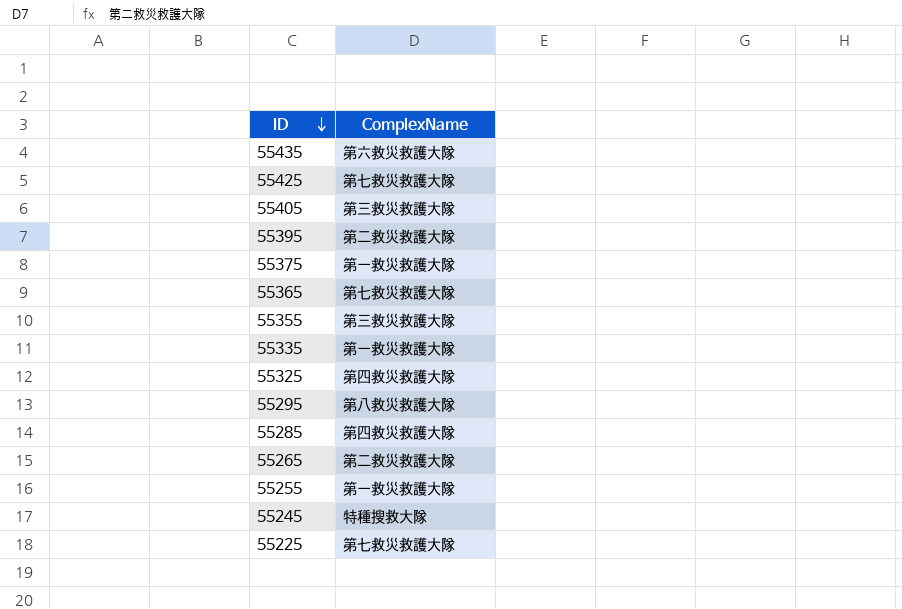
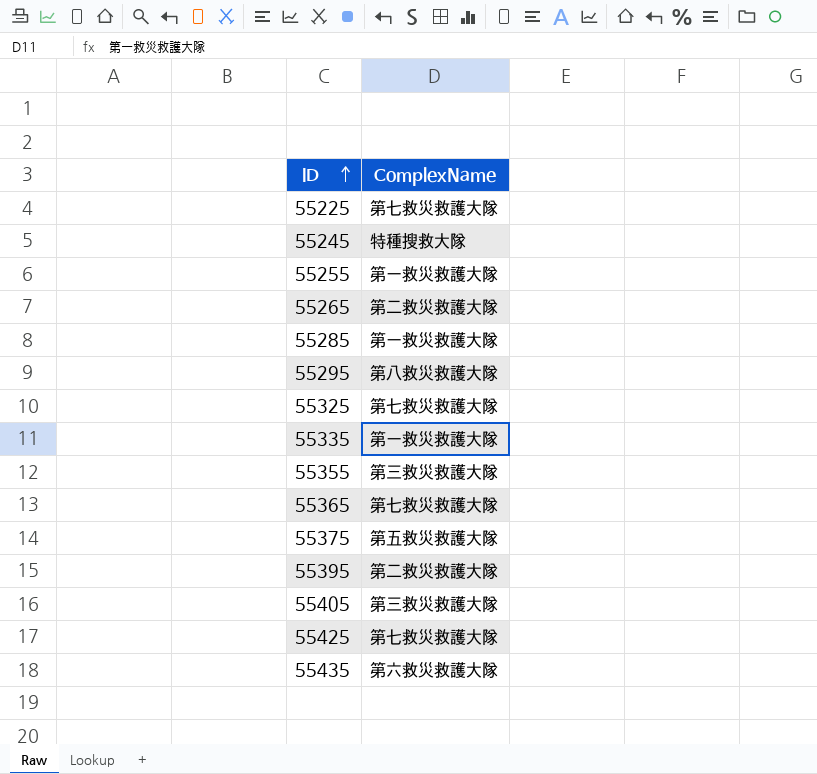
row order: ID descending -> ID ascending
55285 | ComplexName: 第四救災救護大隊 -> 第一救災救護大隊
55325 | ComplexName: 第四救災救護大隊 -> 第七救災救護大隊
55375 | ComplexName: 第一救災救護大隊 -> 第五救災救護大隊

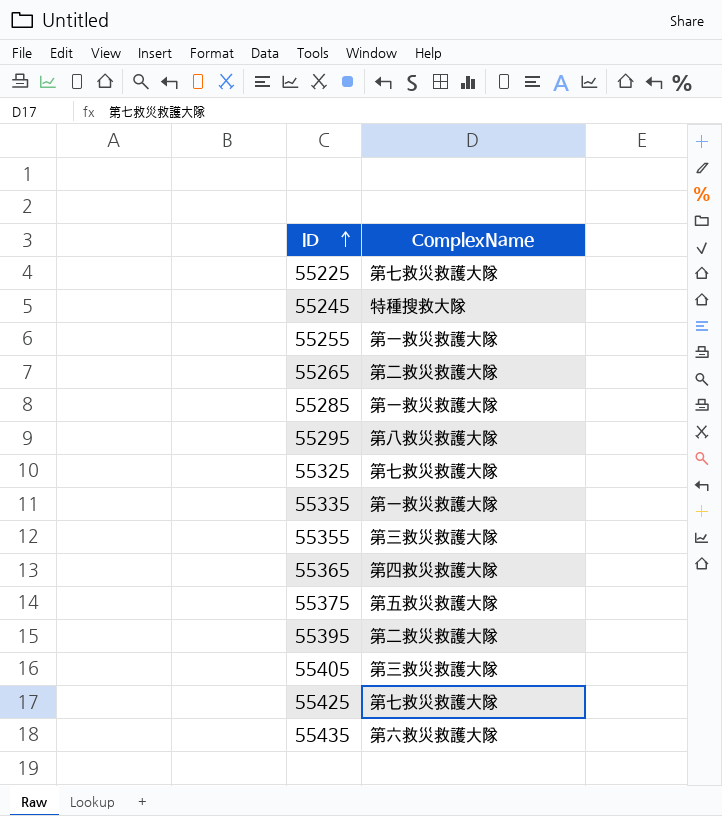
55365 | ComplexName: 第七救災救護大隊 -> 第四救災救護大隊

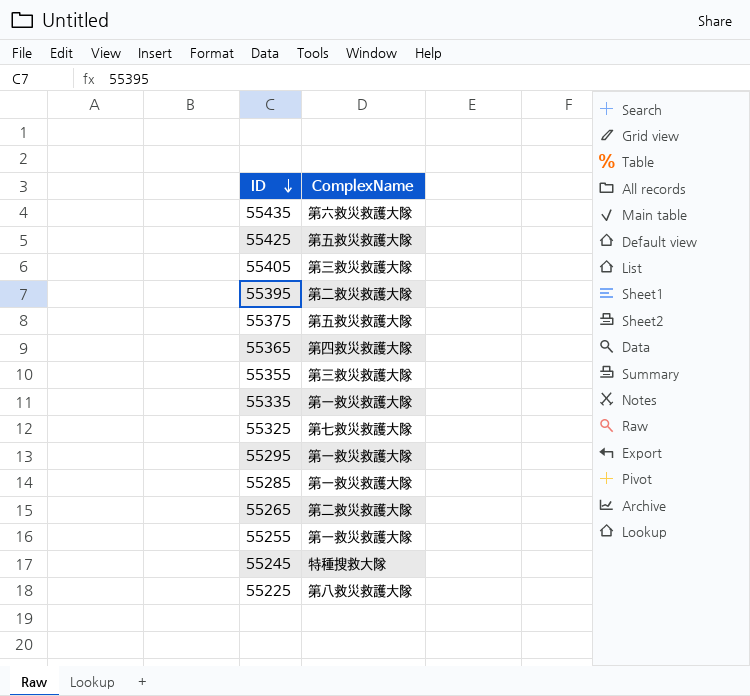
row order: ID ascending -> ID descending
55425 | ComplexName: 第七救災救護大隊 -> 第五救災救護大隊
55295 | ComplexName: 第八救災救護大隊 -> 第一救災救護大隊
55225 | ComplexName: 第七救災救護大隊 -> 第八救災救護大隊

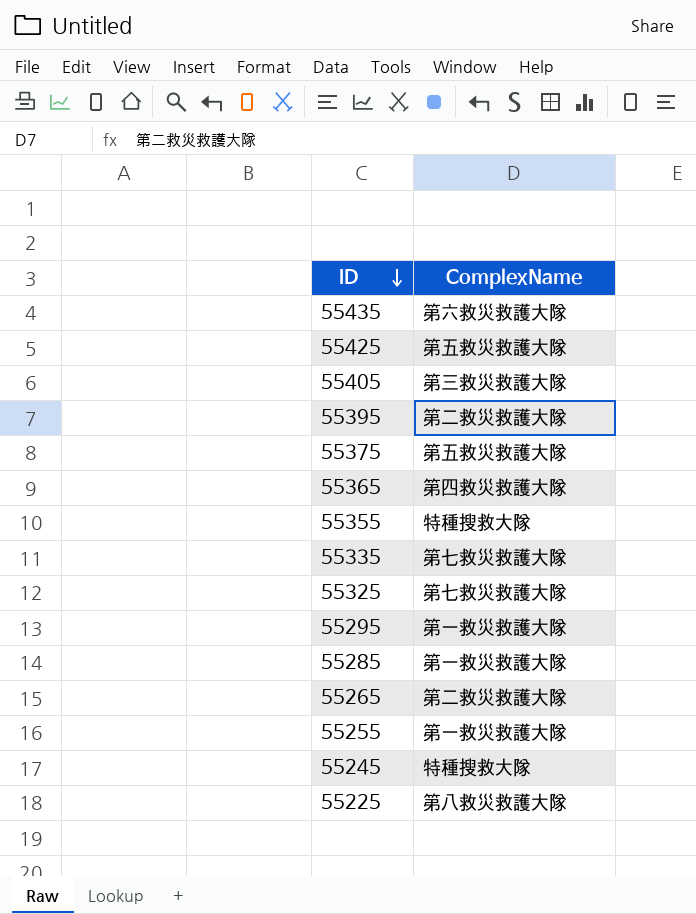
55355 | ComplexName: 第三救災救護大隊 -> 特種搜救大隊
55335 | ComplexName: 第一救災救護大隊 -> 第七救災救護大隊

